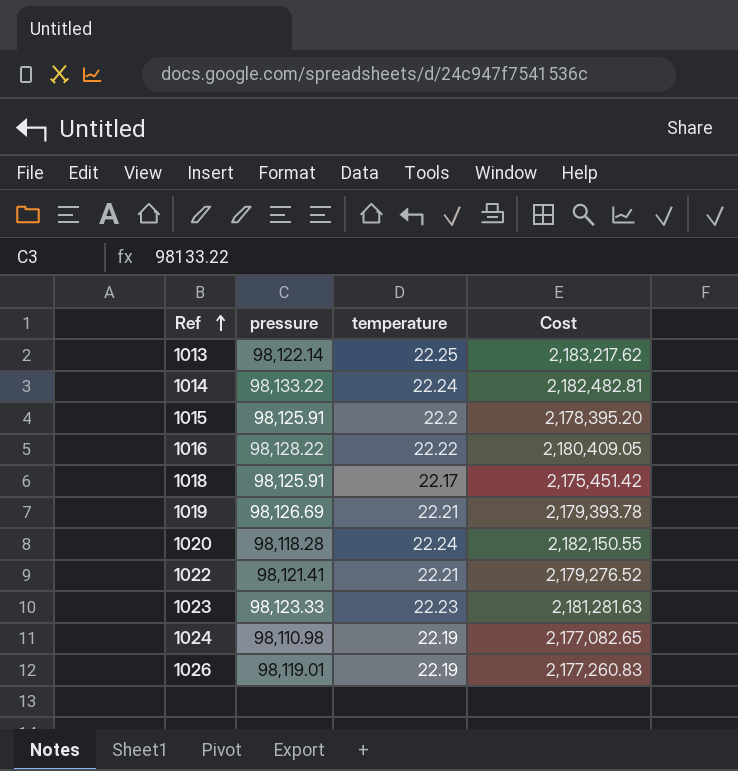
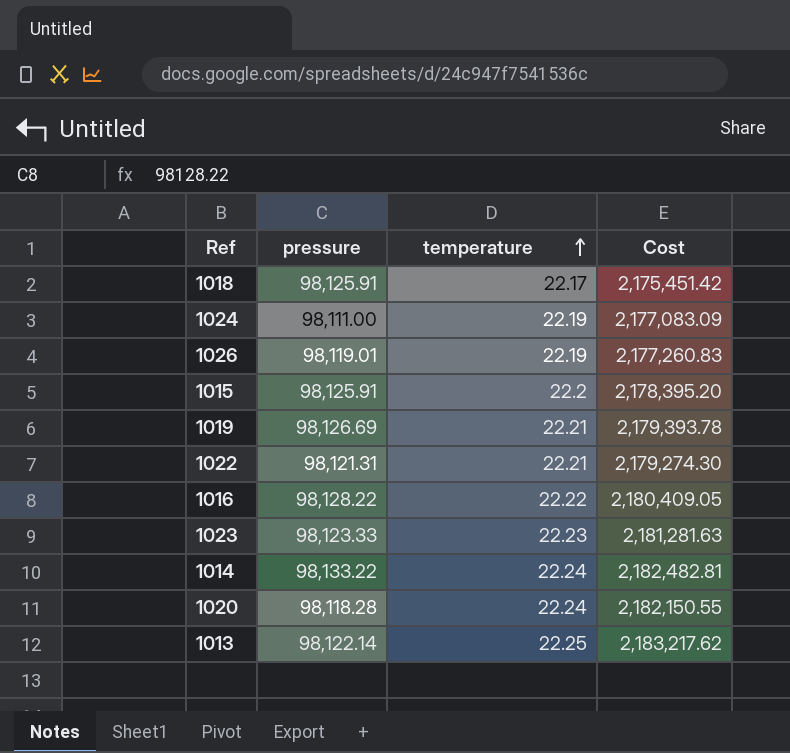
row order: Ref ascending -> temperature ascending
1024 | pressure: 98,110.98 -> 98,111.00
1024 | Cost: 2,177,082.65 -> 2,177,083.09
1022 | pressure: 98,121.41 -> 98,121.31
1022 | Cost: 2,179,276.52 -> 2,179,274.30

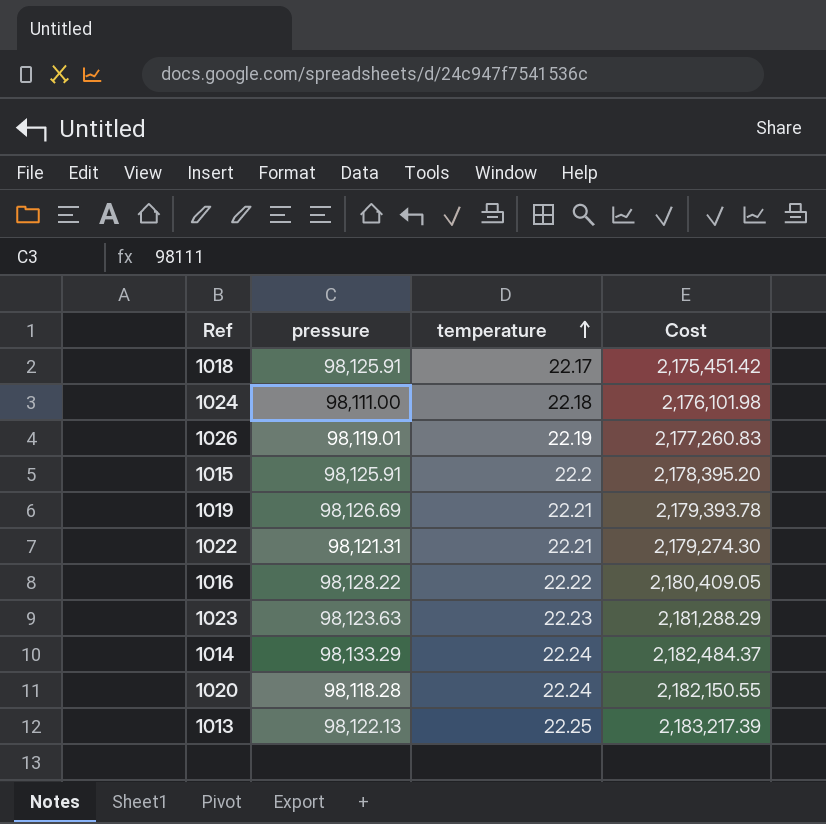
1024 | temperature: 22.19 -> 22.18
1024 | Cost: 2,177,083.09 -> 2,176,101.98
1023 | pressure: 98,123.33 -> 98,123.63
1023 | Cost: 2,181,281.63 -> 2,181,288.29
1014 | pressure: 98,133.22 -> 98,133.29
1014 | Cost: 2,182,482.81 -> 2,182,484.37
1013 | pressure: 98,122.14 -> 98,122.13
1013 | Cost: 2,183,217.62 -> 2,183,217.39

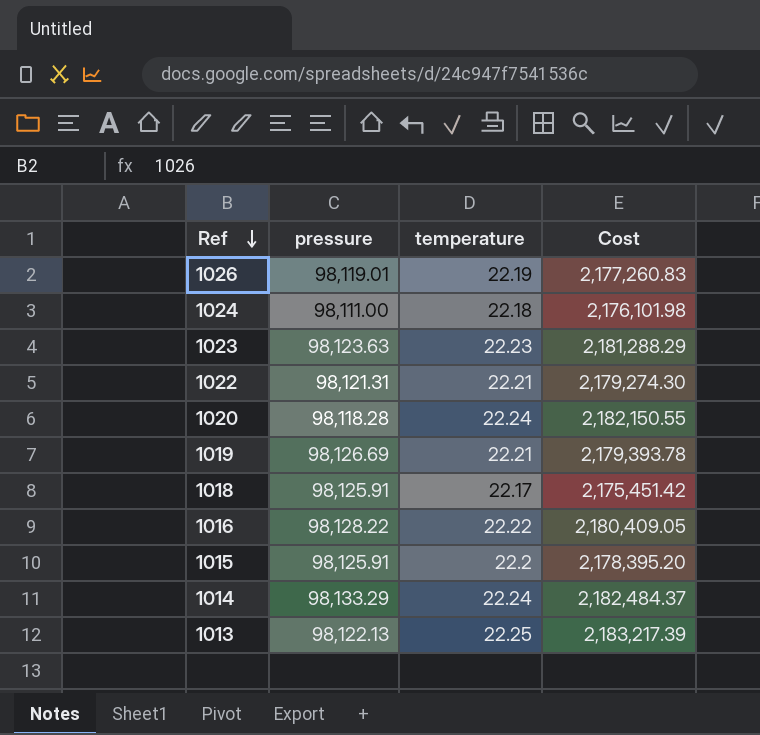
row order: temperature ascending -> Ref descending

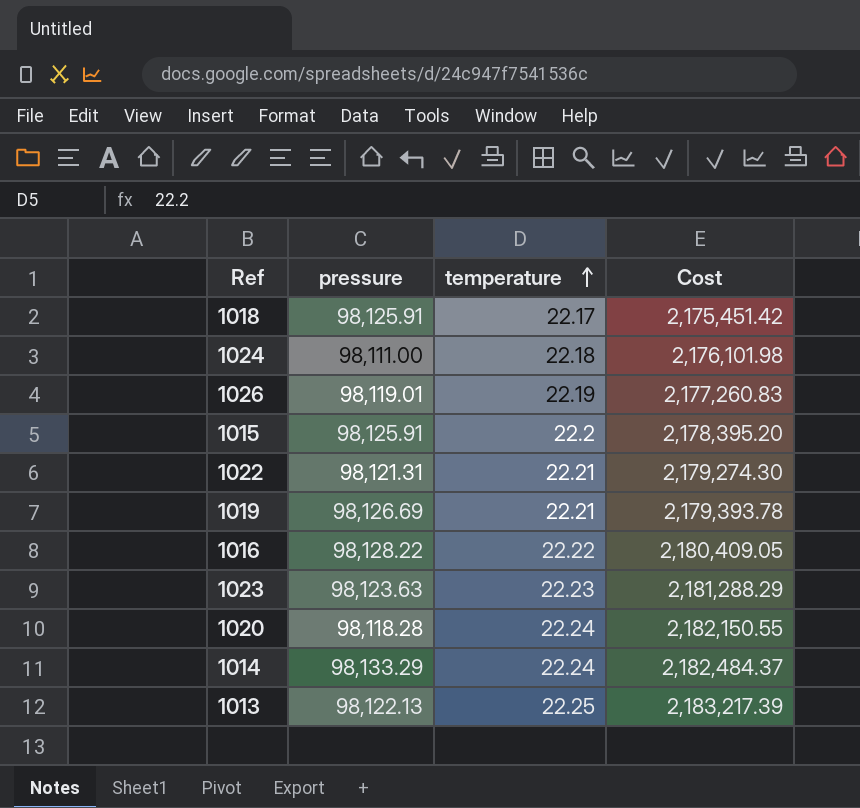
row order: Ref descending -> temperature ascending

